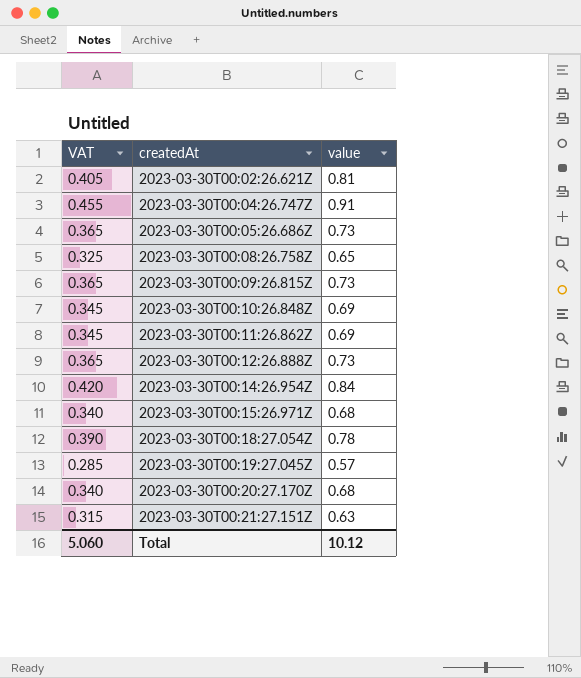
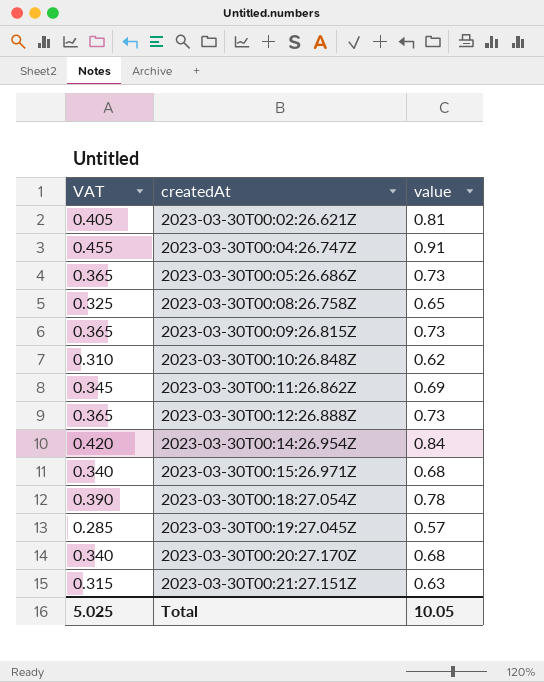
2023-03-30T00:10:26.848Z | VAT: 0.345 -> 0.310
2023-03-30T00:10:26.848Z | value: 0.69 -> 0.62
Total | VAT: 5.060 -> 5.025
Total | value: 10.12 -> 10.05

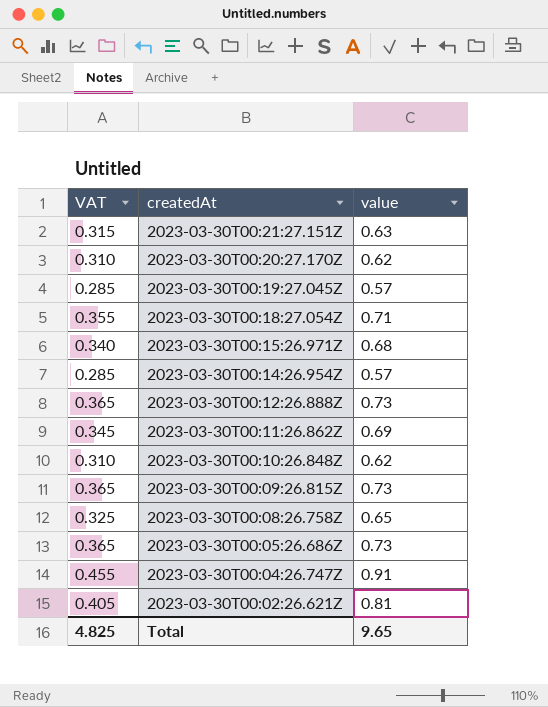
row order: createdAt ascending -> createdAt descending
2023-03-30T00:20:27.170Z | VAT: 0.340 -> 0.310
2023-03-30T00:20:27.170Z | value: 0.68 -> 0.62
2023-03-30T00:18:27.054Z | VAT: 0.390 -> 0.355
2023-03-30T00:18:27.054Z | value: 0.78 -> 0.71
2023-03-30T00:14:26.954Z | VAT: 0.420 -> 0.285
2023-03-30T00:14:26.954Z | value: 0.84 -> 0.57
Total | VAT: 5.025 -> 4.825
Total | value: 10.05 -> 9.65

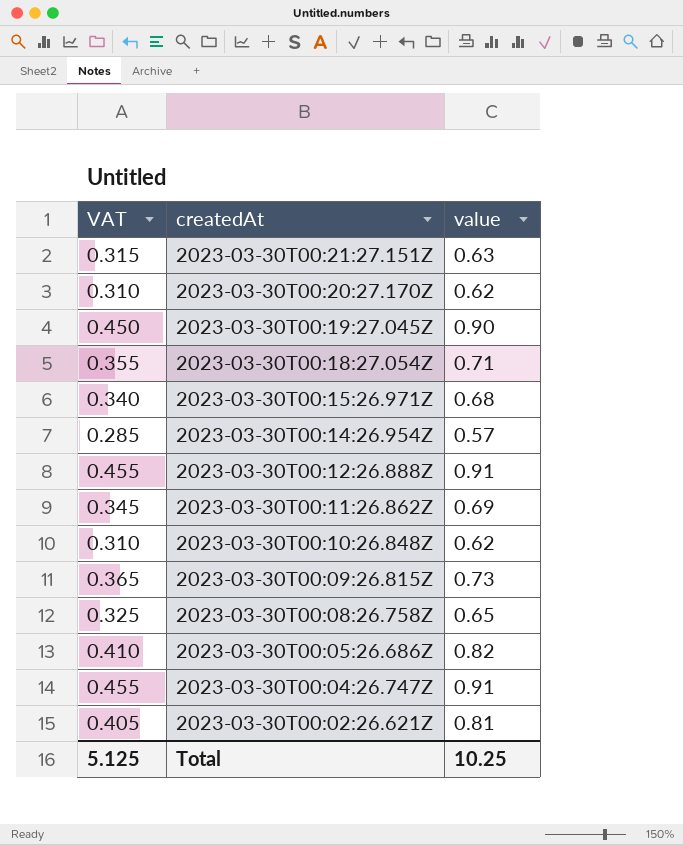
2023-03-30T00:19:27.045Z | VAT: 0.285 -> 0.450
2023-03-30T00:19:27.045Z | value: 0.57 -> 0.90
2023-03-30T00:12:26.888Z | VAT: 0.365 -> 0.455
2023-03-30T00:12:26.888Z | value: 0.73 -> 0.91
2023-03-30T00:05:26.686Z | VAT: 0.365 -> 0.410
2023-03-30T00:05:26.686Z | value: 0.73 -> 0.82
Total | VAT: 4.825 -> 5.125
Total | value: 9.65 -> 10.25

